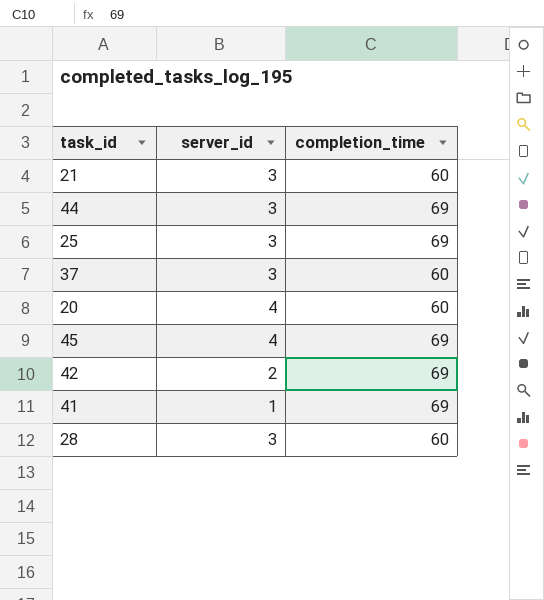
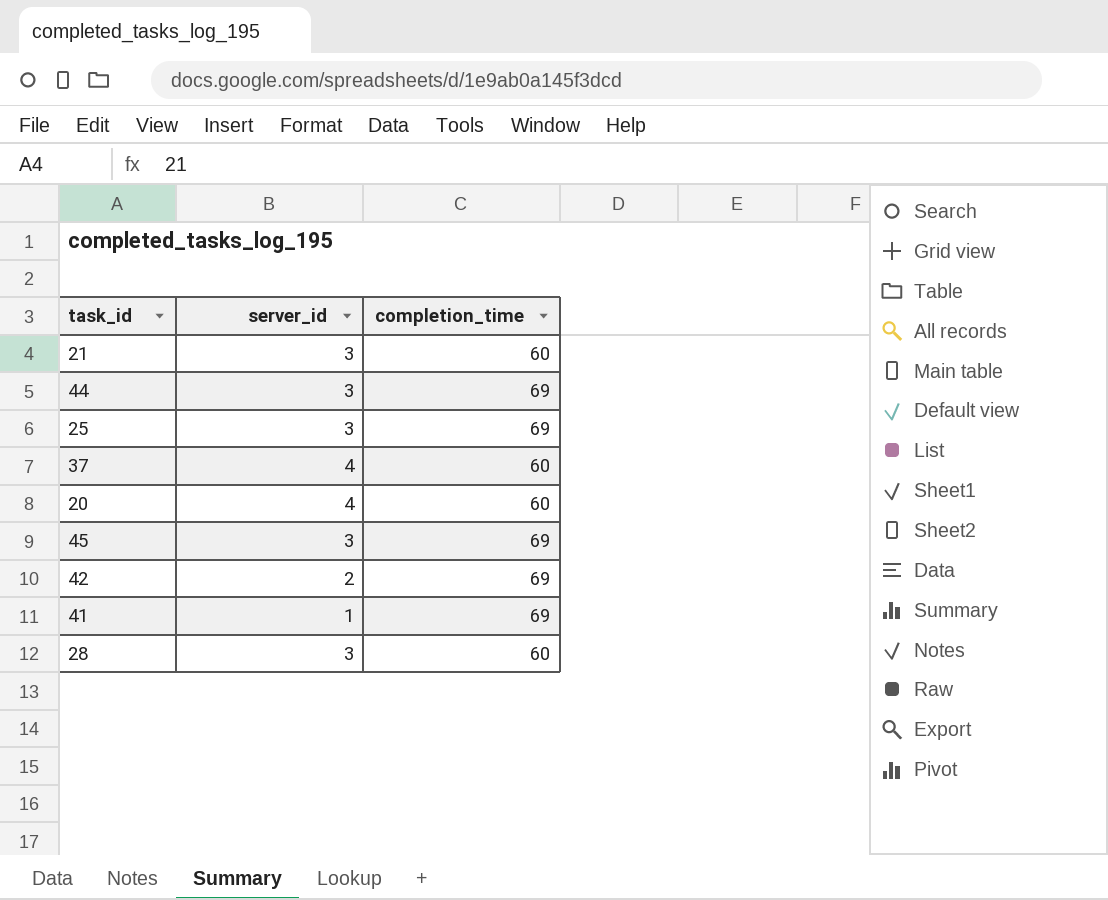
37 | server_id: 3 -> 4
45 | server_id: 4 -> 3

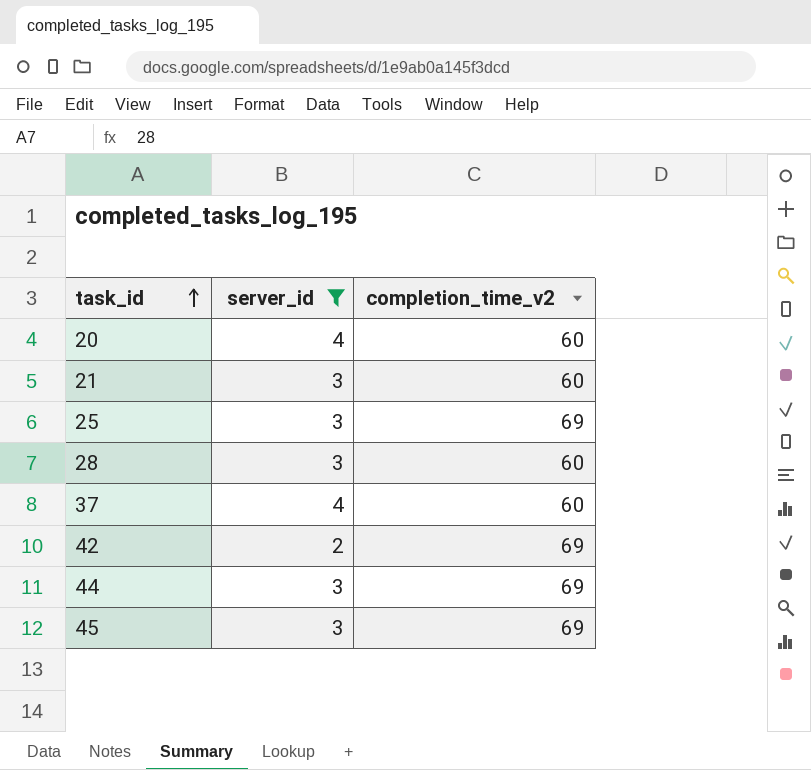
filter: none -> server_id != 1
row order: none -> task_id ascending
column name: completion_time -> completion_time_v2

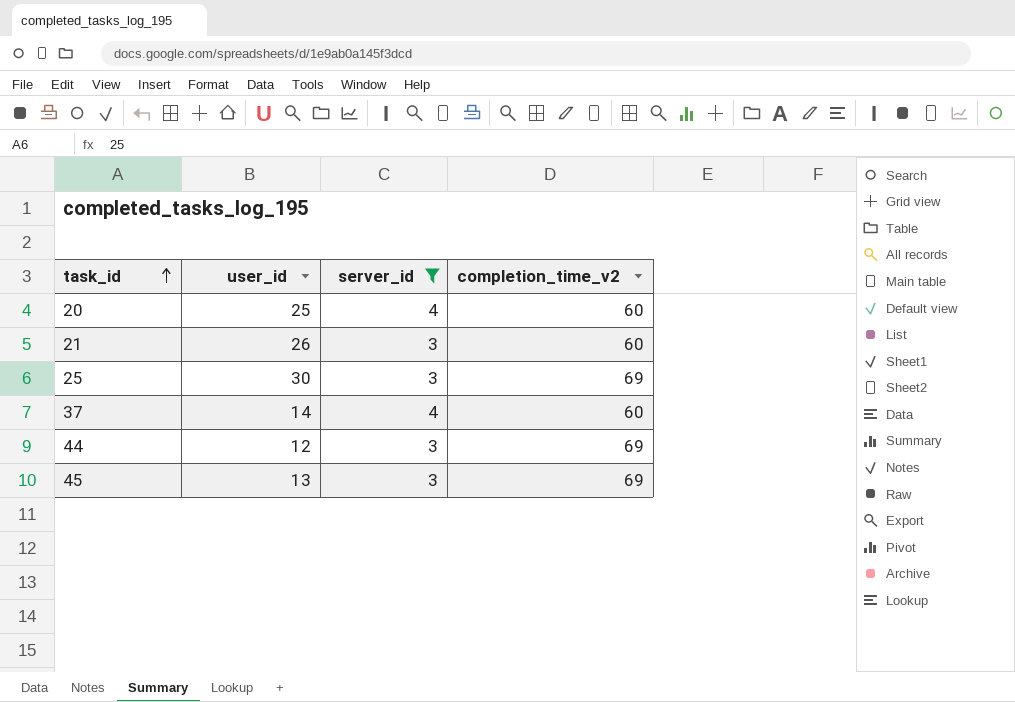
column user_id | position: none -> 2
row 28: 3 | 60 -> none
row 42: 2 | 69 -> none

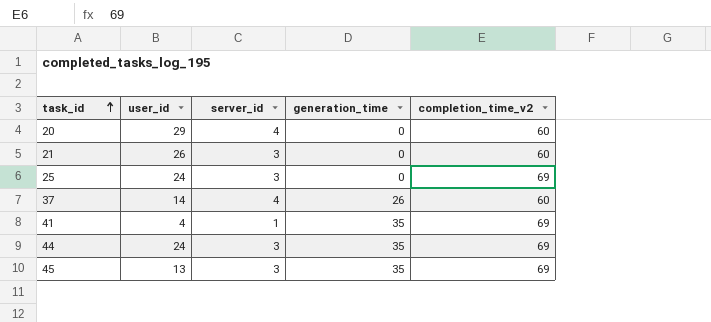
filter: server_id != 1 -> none
column generation_time | position: none -> 4
20 | user_id: 25 -> 29
25 | user_id: 30 -> 24
44 | user_id: 12 -> 24

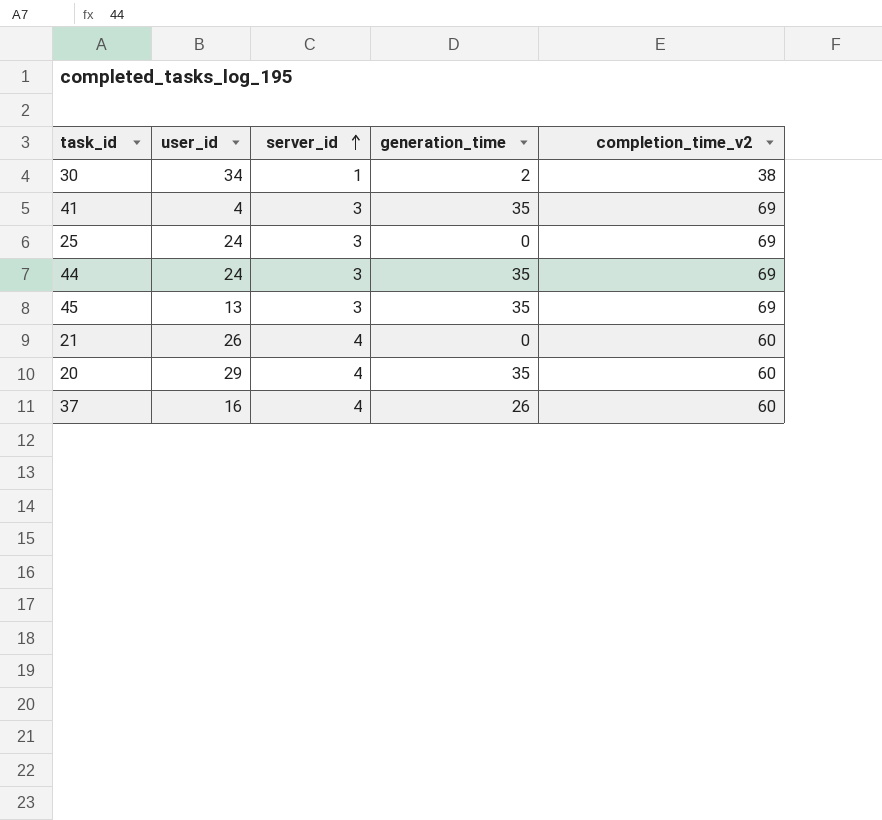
row order: task_id ascending -> server_id ascending
row 30: none -> 34 | 1 | 2 | 38
41 | server_id: 1 -> 3
21 | server_id: 3 -> 4
20 | generation_time: 0 -> 35
37 | user_id: 14 -> 16

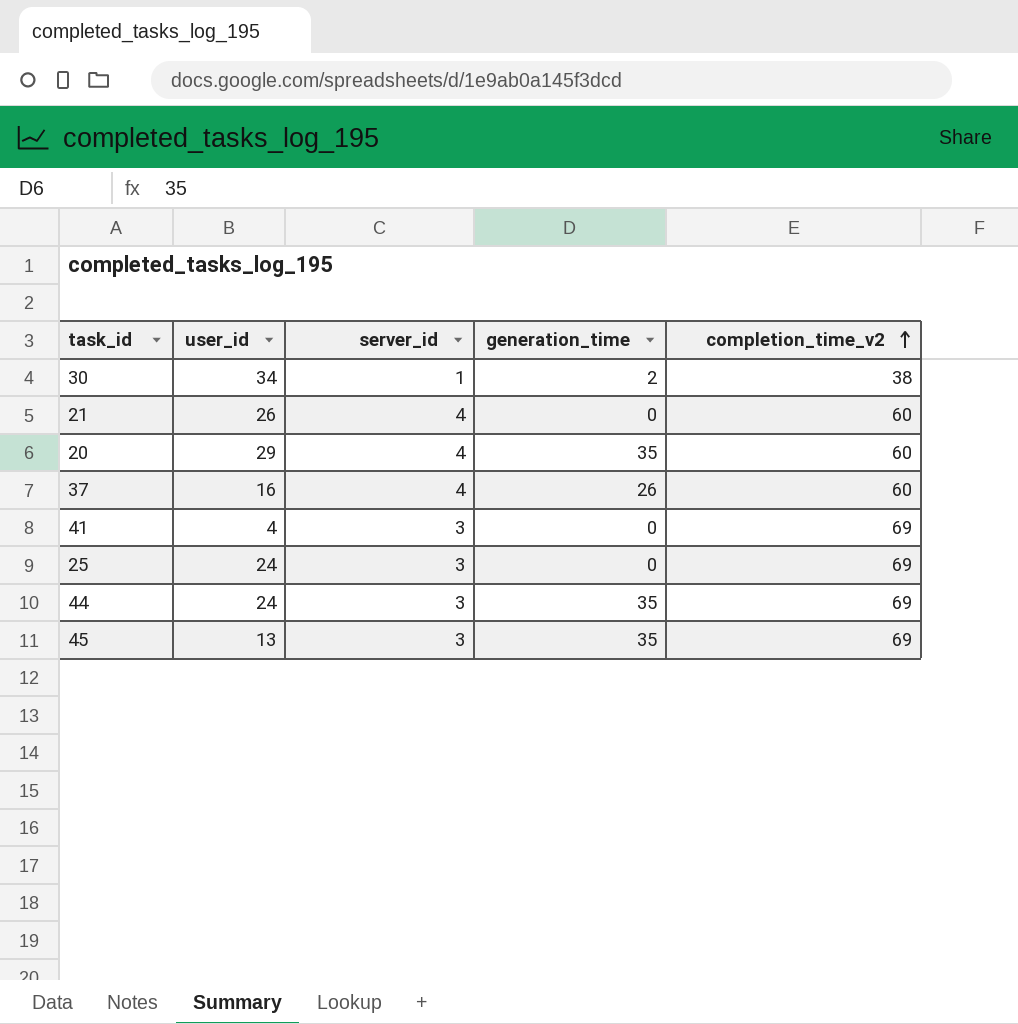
row order: server_id ascending -> completion_time_v2 ascending
41 | generation_time: 35 -> 0

